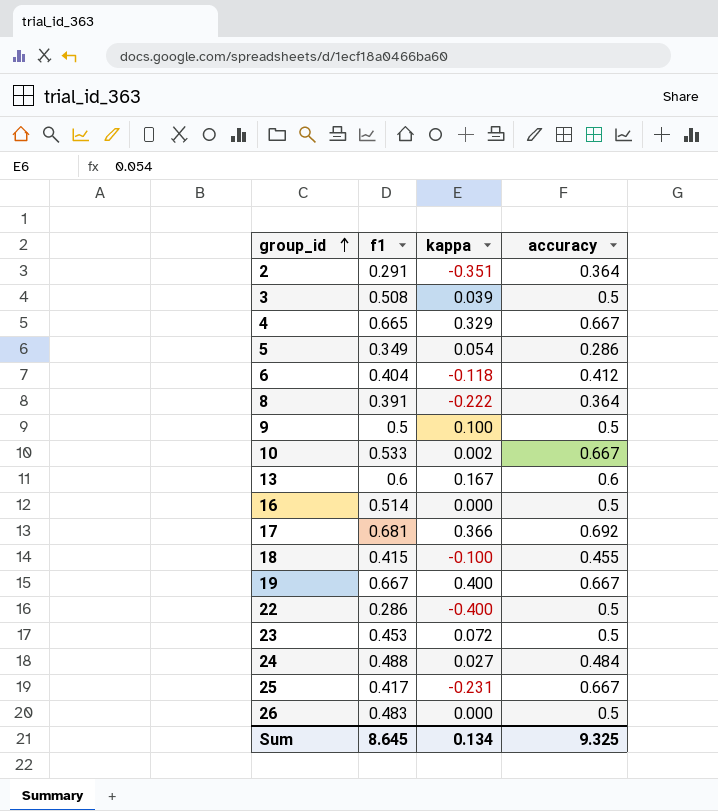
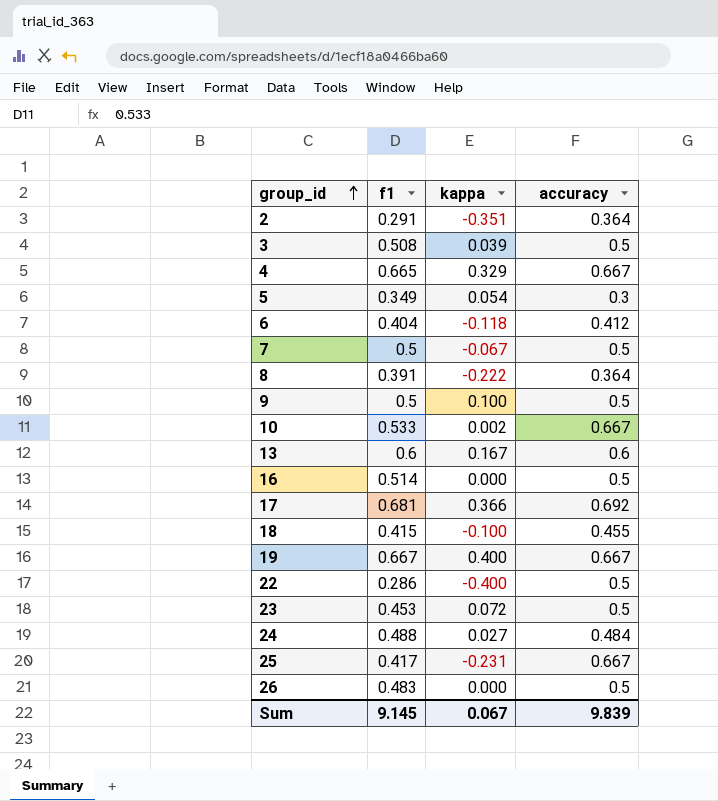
5 | accuracy: 0.286 -> 0.3
row 7: none -> 0.5 | -0.067 | 0.5
Sum | f1: 8.645 -> 9.145
Sum | kappa: 0.134 -> 0.067
Sum | accuracy: 9.325 -> 9.839

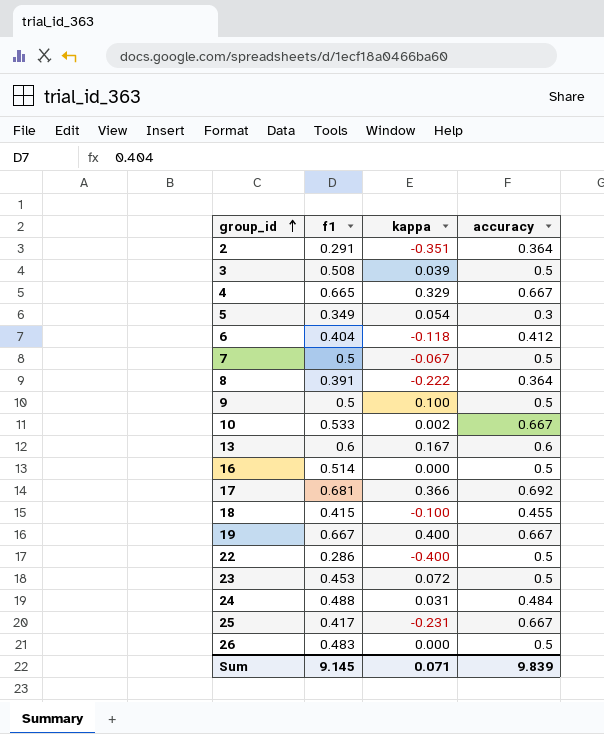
24 | kappa: 0.027 -> 0.031
Sum | kappa: 0.067 -> 0.071

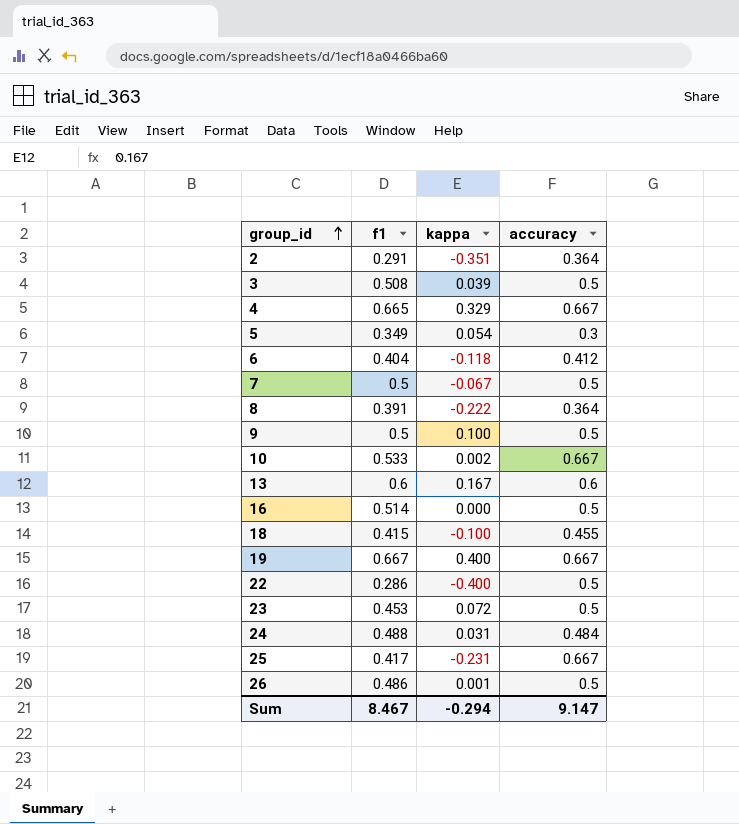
row 17: 0.681 | 0.366 | 0.692 -> none
26 | f1: 0.483 -> 0.486
26 | kappa: 0.000 -> 0.001
Sum | f1: 9.145 -> 8.467
Sum | kappa: 0.071 -> -0.294
Sum | accuracy: 9.839 -> 9.147

